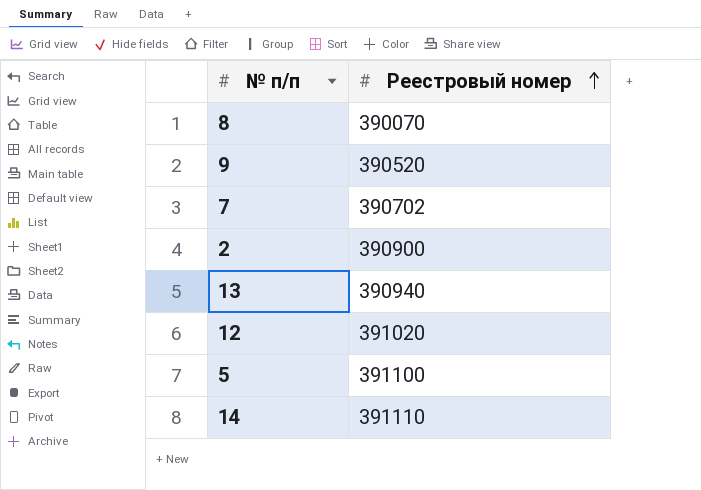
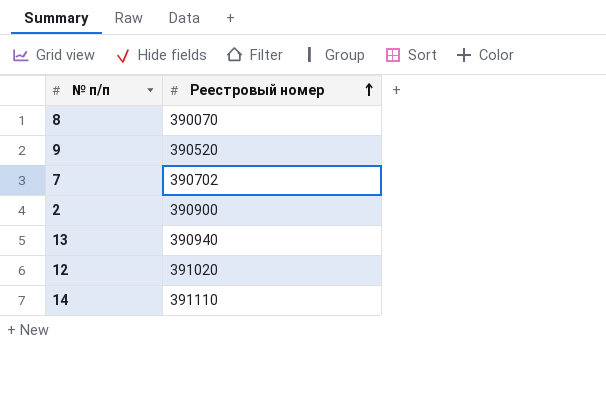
row 5: 391100 -> none

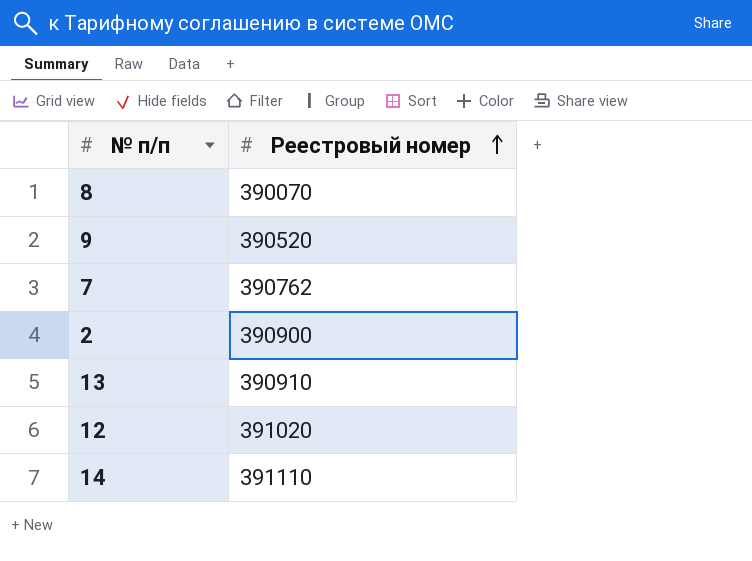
7 | Реестровый номер: 390702 -> 390762
13 | Реестровый номер: 390940 -> 390910

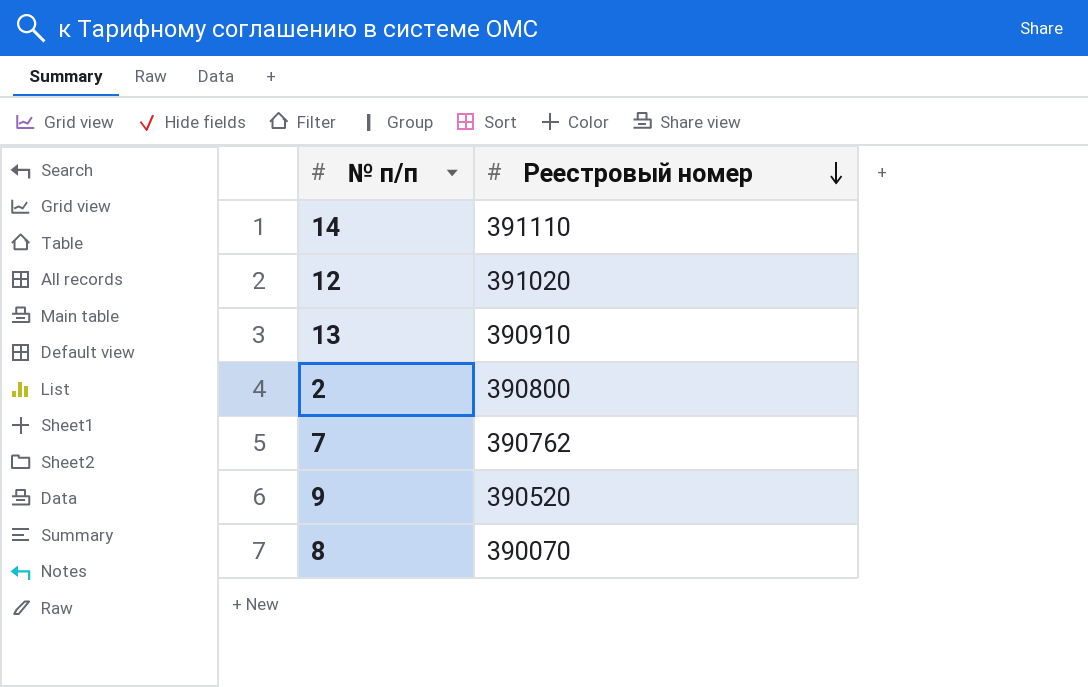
row order: Реестровый номер ascending -> Реестровый номер descending
2 | Реестровый номер: 390900 -> 390800

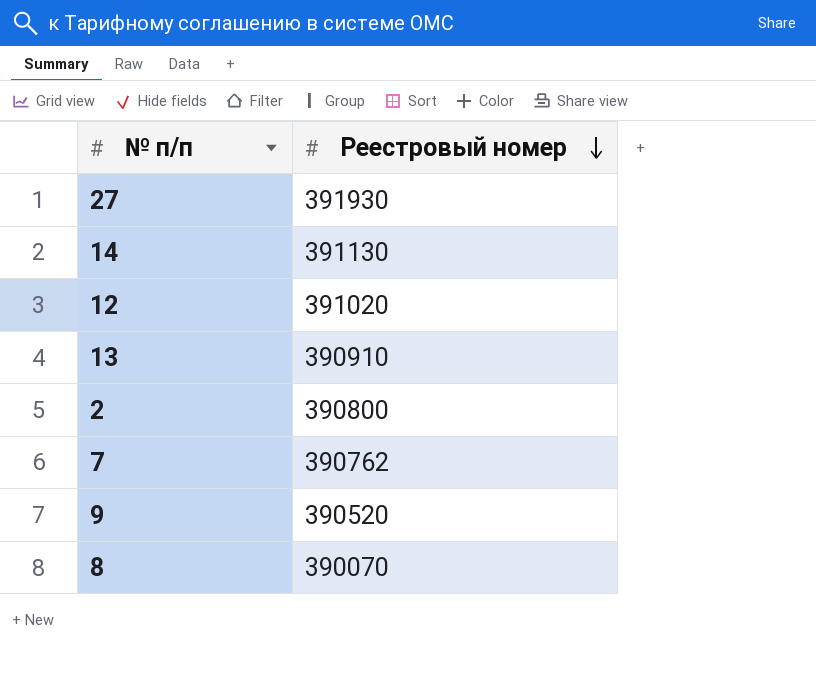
row 27: none -> 391930
14 | Реестровый номер: 391110 -> 391130

